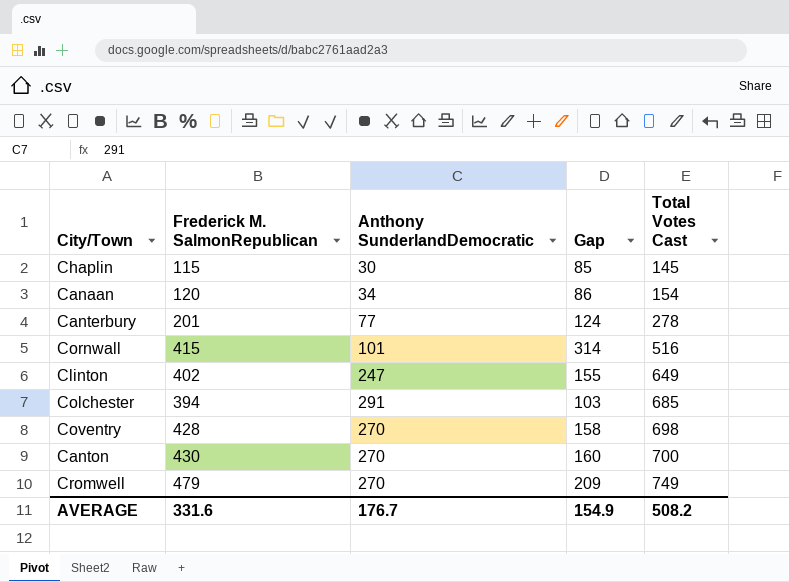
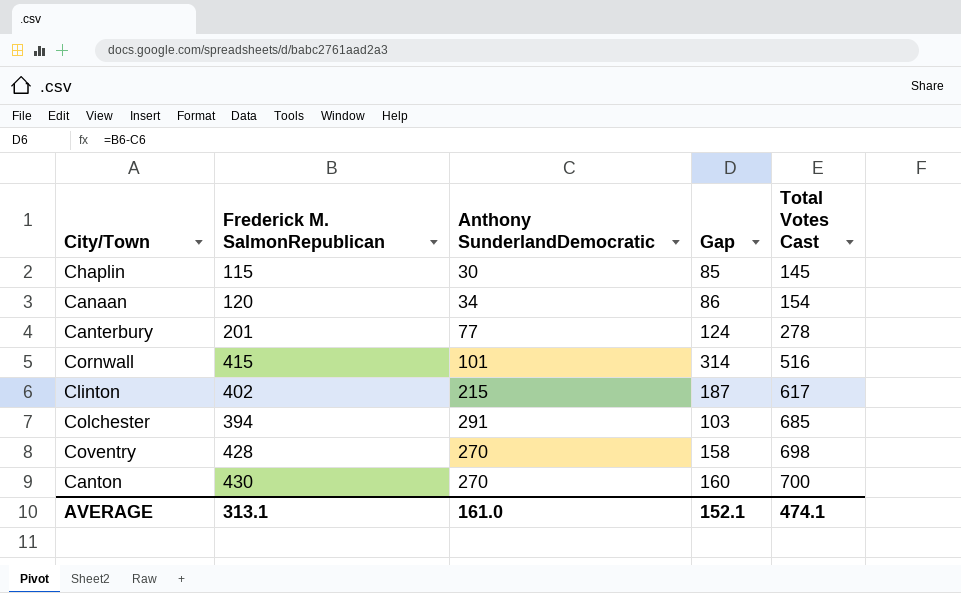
row Cromwell: 479 | 270 | 209 | 749 -> none
Clinton | Anthony SunderlandDemocratic: 247 -> 215
Clinton | Gap: 155 -> 187
Clinton | Total Votes Cast: 649 -> 617
AVERAGE | Frederick M. SalmonRepublican: 331.6 -> 313.1
AVERAGE | Anthony SunderlandDemocratic: 176.7 -> 161.0
AVERAGE | Gap: 154.9 -> 152.1
AVERAGE | Total Votes Cast: 508.2 -> 474.1

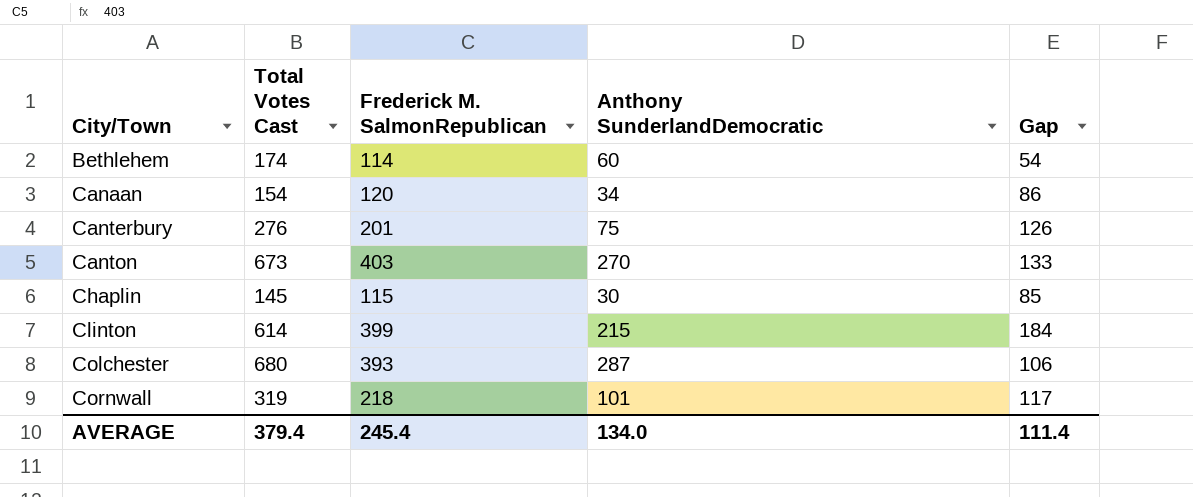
row order: Total Votes Cast ascending -> City/Town ascending
column Total Votes Cast | position: 5 -> 2
row Coventry: 428 | 270 | 158 | 698 -> none
row Bethlehem: none -> 174 | 114 | 60 | 54
Canterbury | Total Votes Cast: 278 -> 276
Canterbury | Anthony SunderlandDemocratic: 77 -> 75
Canterbury | Gap: 124 -> 126
Canton | Total Votes Cast: 700 -> 673
Canton | Frederick M. SalmonRepublican: 430 -> 403
Canton | Gap: 160 -> 133
Clinton | Total Votes Cast: 617 -> 614
Clinton | Frederick M. SalmonRepublican: 402 -> 399
Clinton | Gap: 187 -> 184
Colchester | Total Votes Cast: 685 -> 680
Colchester | Frederick M. SalmonRepublican: 394 -> 393
Colchester | Anthony SunderlandDemocratic: 291 -> 287
Colchester | Gap: 103 -> 106
Cornwall | Total Votes Cast: 516 -> 319
Cornwall | Frederick M. SalmonRepublican: 415 -> 218
Cornwall | Gap: 314 -> 117
AVERAGE | Total Votes Cast: 474.1 -> 379.4
AVERAGE | Frederick M. SalmonRepublican: 313.1 -> 245.4
AVERAGE | Anthony SunderlandDemocratic: 161.0 -> 134.0
AVERAGE | Gap: 152.1 -> 111.4

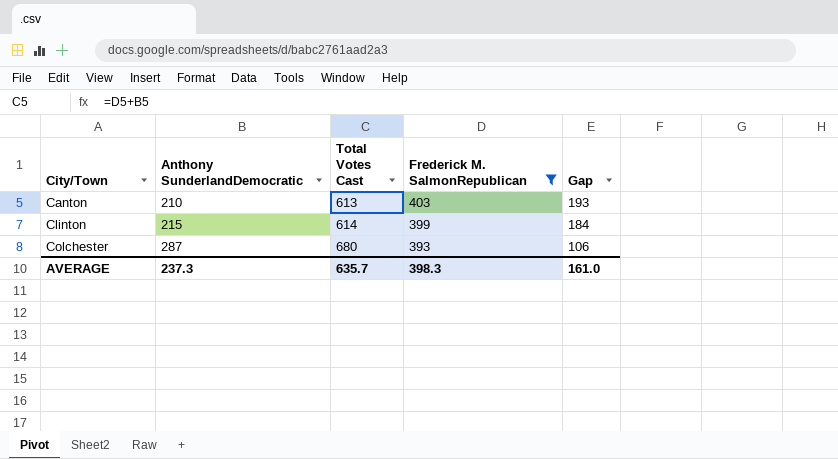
filter: none -> Frederick M. SalmonRepublican >= 393
column Anthony SunderlandDemocratic | position: 4 -> 2
Canton | Anthony SunderlandDemocratic: 270 -> 210
Canton | Total Votes Cast: 673 -> 613
Canton | Gap: 133 -> 193
AVERAGE | Anthony SunderlandDemocratic: 134.0 -> 237.3
AVERAGE | Total Votes Cast: 379.4 -> 635.7
AVERAGE | Frederick M. SalmonRepublican: 245.4 -> 398.3
AVERAGE | Gap: 111.4 -> 161.0

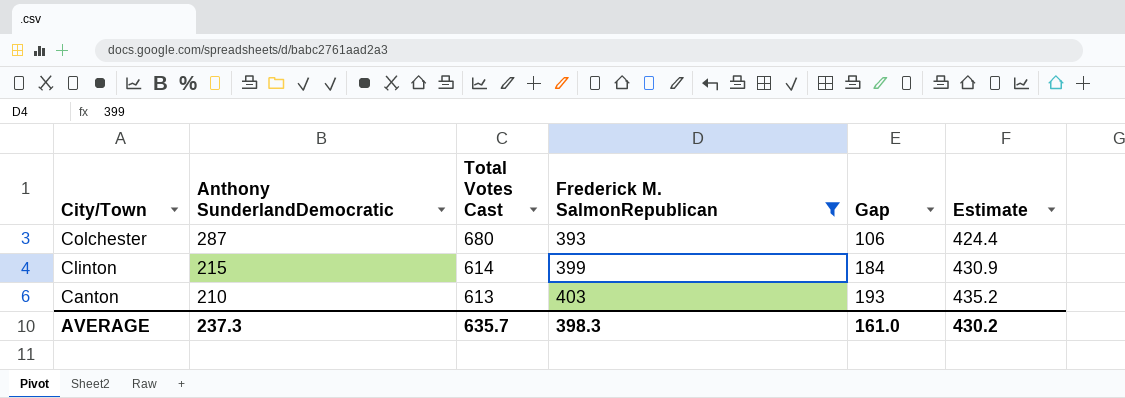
row order: City/Town ascending -> City/Town descending
column Estimate | formula: none -> [Frederick M. SalmonRepublican] * 1.08

